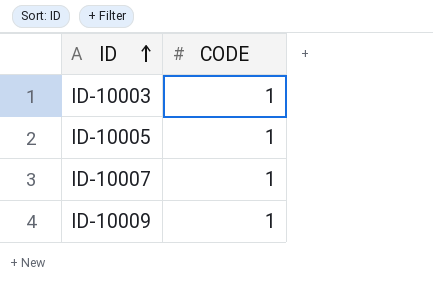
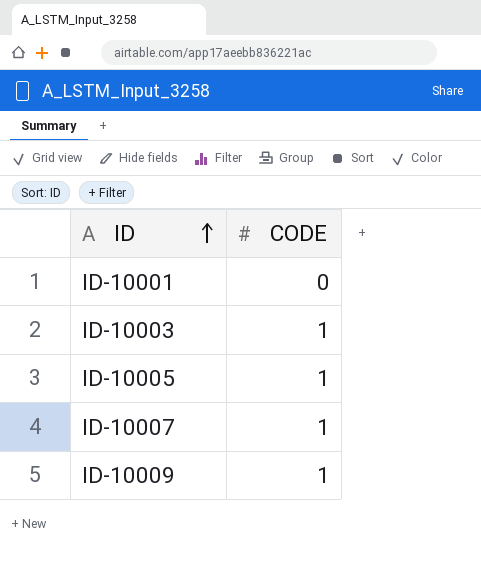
row ID-10001: none -> 0

